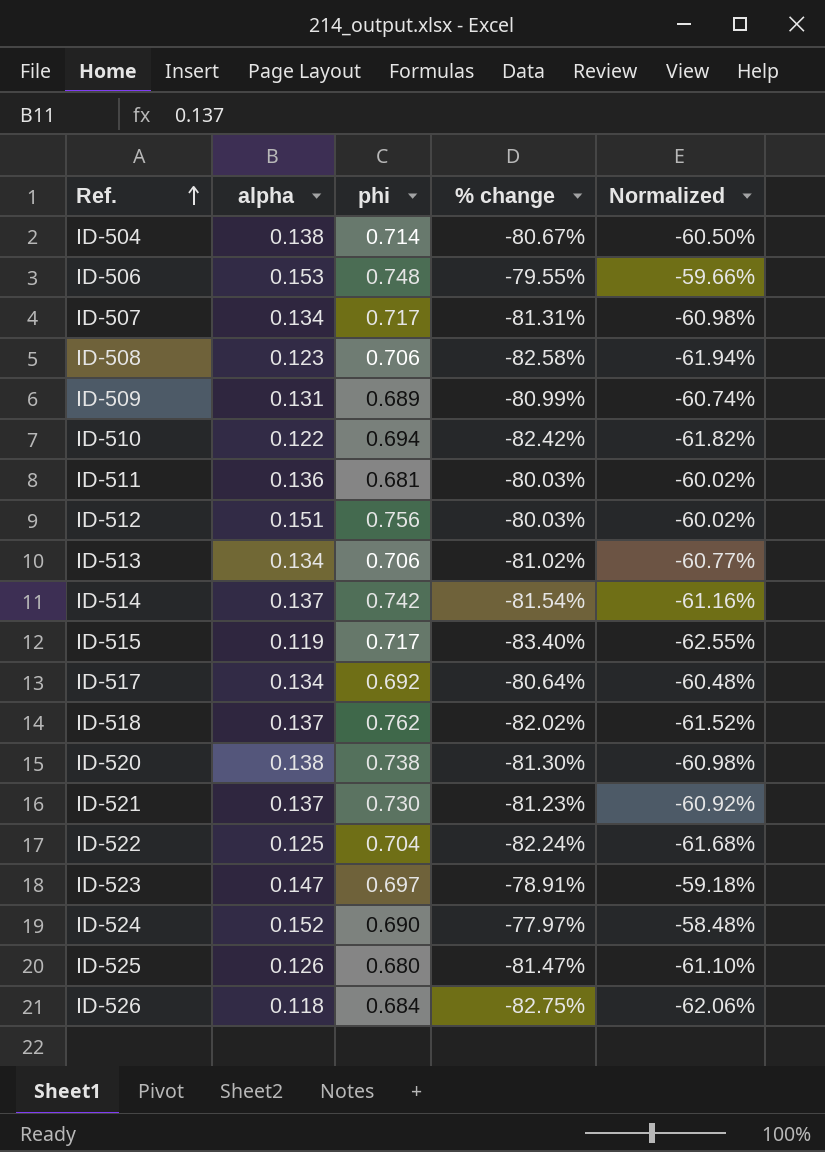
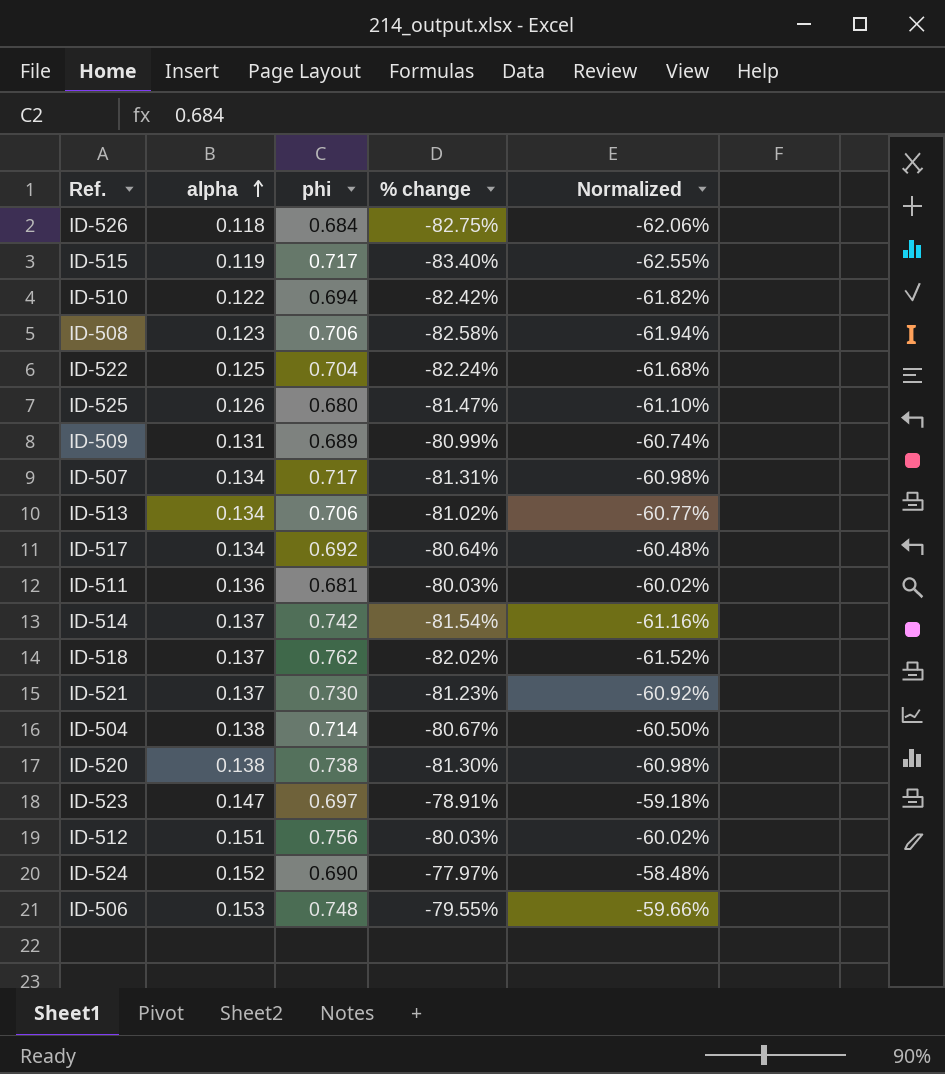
row order: Ref. ascending -> alpha ascending

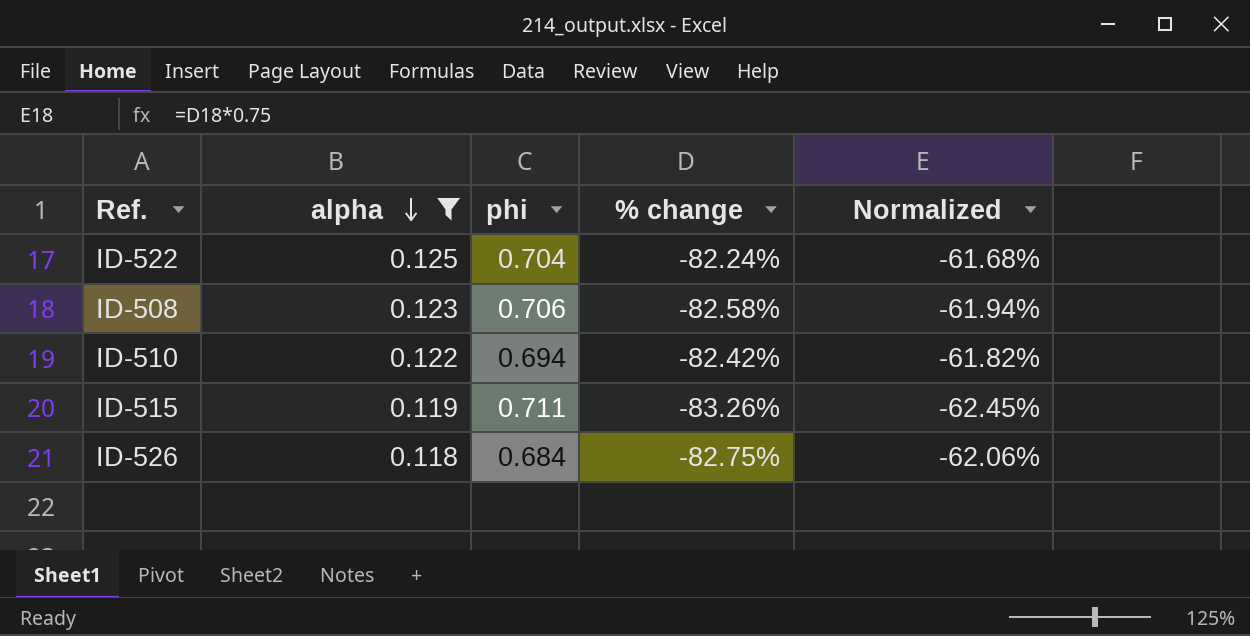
filter: none -> alpha <= 0.125
row order: alpha ascending -> alpha descending
ID-515 | phi: 0.717 -> 0.711
ID-515 | % change: -83.40% -> -83.26%
ID-515 | Normalized: -62.55% -> -62.45%

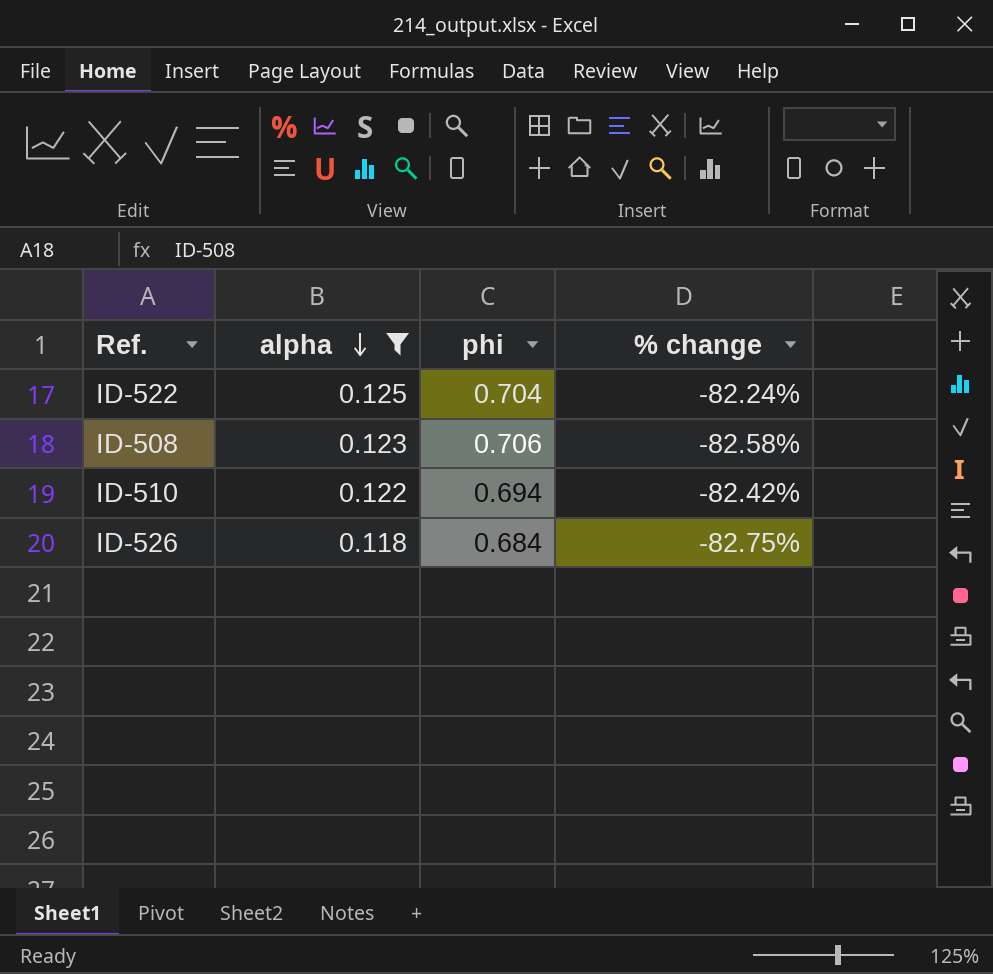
column Normalized | formula: [% change] * 0.75 -> none
row ID-515: 0.119 | 0.711 | -83.26% | -62.45% -> none

